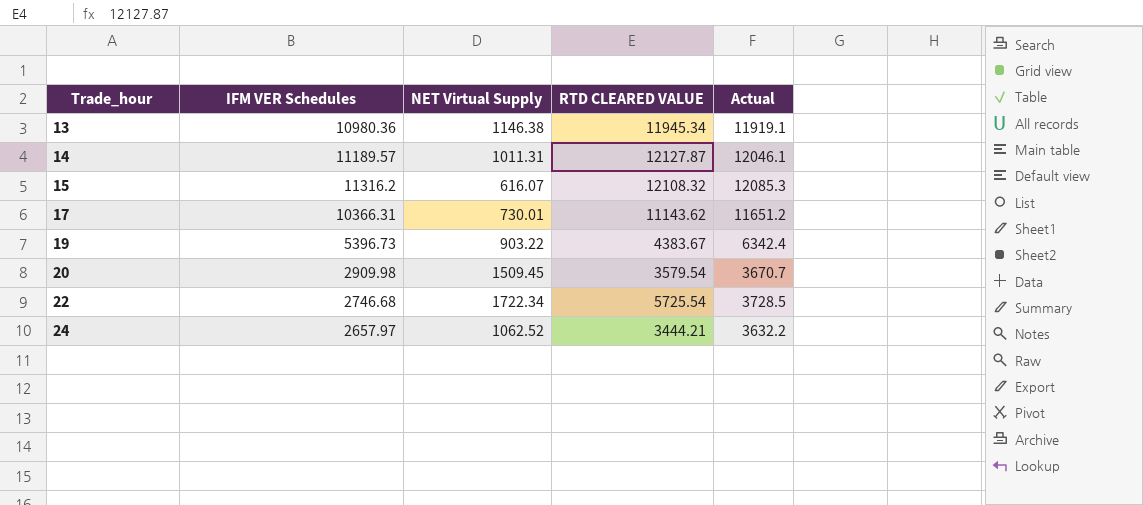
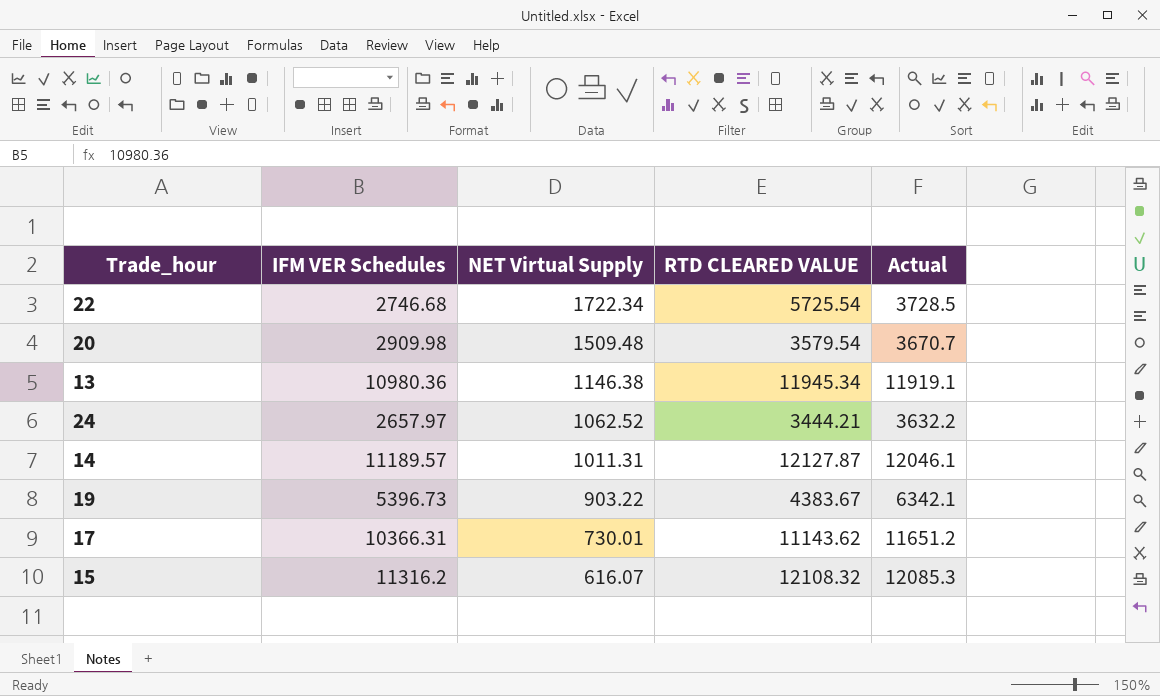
row order: Trade_hour ascending -> NET Virtual Supply descending
20 | NET Virtual Supply: 1509.45 -> 1509.48
19 | Actual: 6342.4 -> 6342.1

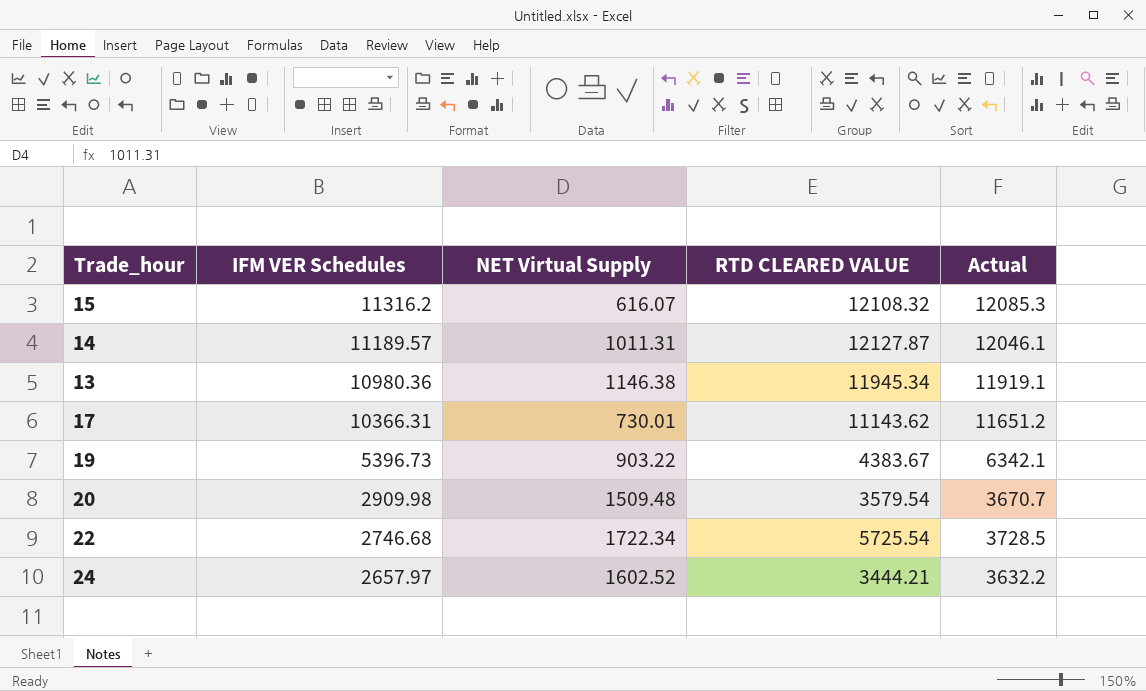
row order: NET Virtual Supply descending -> IFM VER Schedules descending
24 | NET Virtual Supply: 1062.52 -> 1602.52

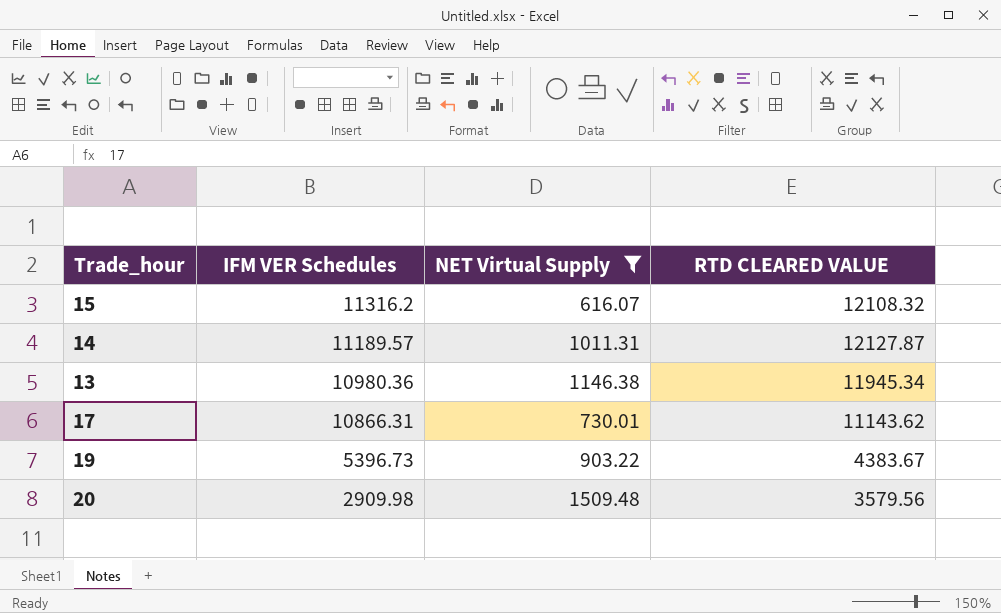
filter: none -> NET Virtual Supply <= 1509.48
column Actual | position: 5 -> none
17 | IFM VER Schedules: 10366.31 -> 10866.31
20 | RTD CLEARED VALUE: 3579.54 -> 3579.56

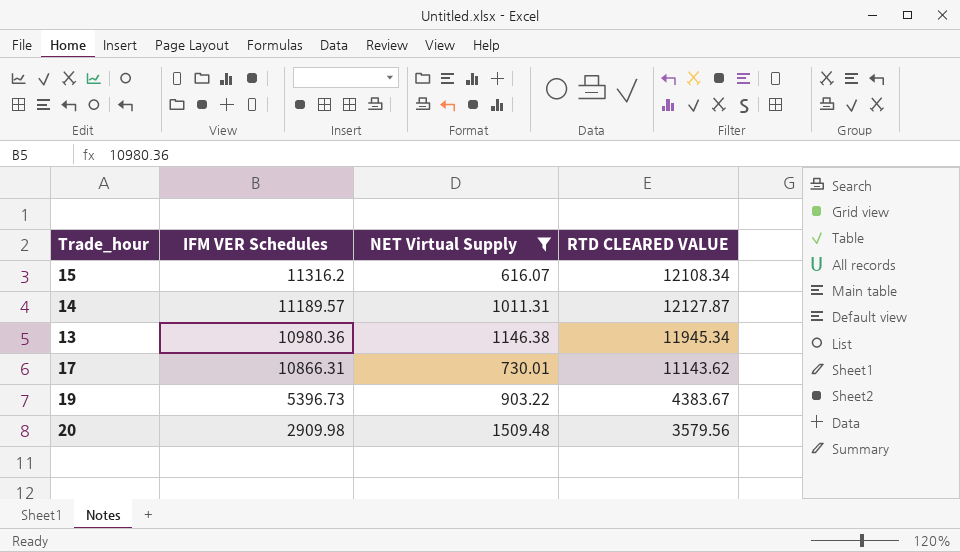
15 | RTD CLEARED VALUE: 12108.32 -> 12108.34

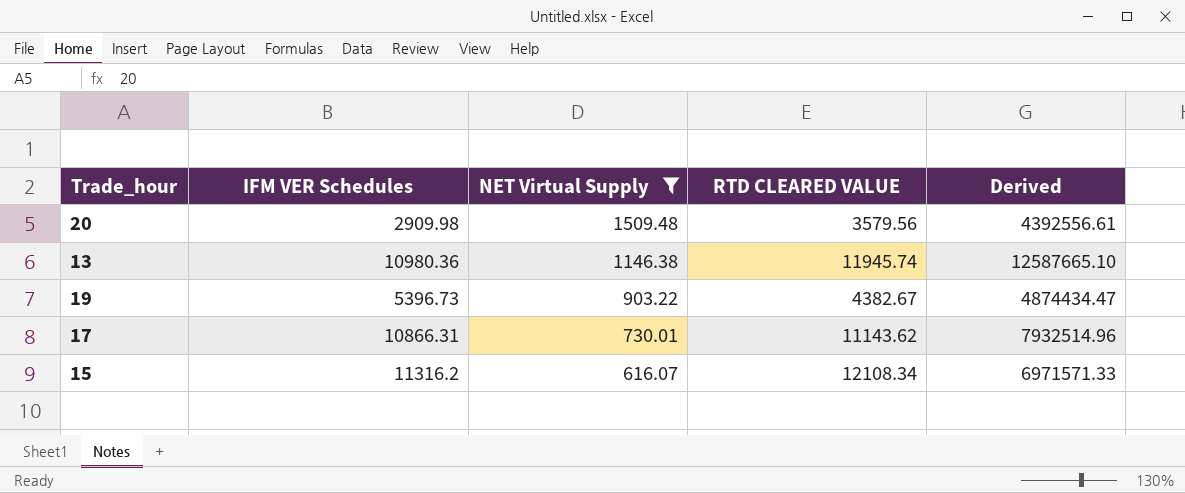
row order: IFM VER Schedules descending -> NET Virtual Supply descending
column Derived | formula: none -> [IFM VER Schedules] * [NET Virtual Supply]
row 14: 11189.57 | 1011.31 | 12127.87 -> none
13 | RTD CLEARED VALUE: 11945.34 -> 11945.74
19 | RTD CLEARED VALUE: 4383.67 -> 4382.67

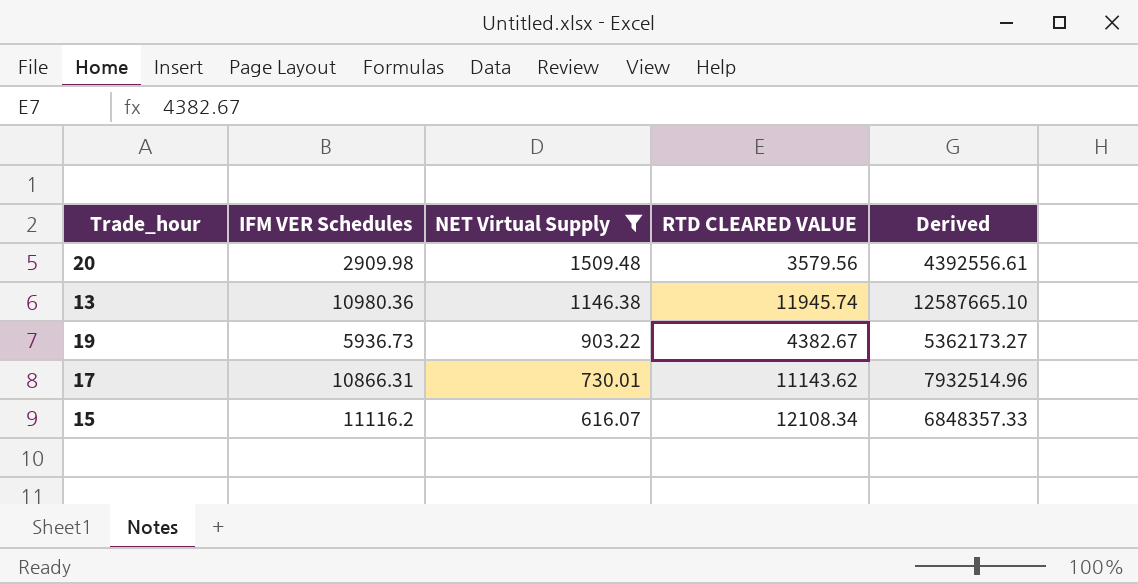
19 | IFM VER Schedules: 5396.73 -> 5936.73
19 | Derived: 4874434.47 -> 5362173.27
15 | IFM VER Schedules: 11316.2 -> 11116.2
15 | Derived: 6971571.33 -> 6848357.33

